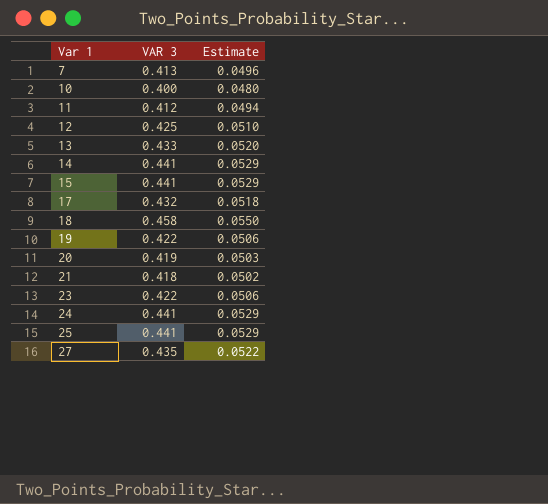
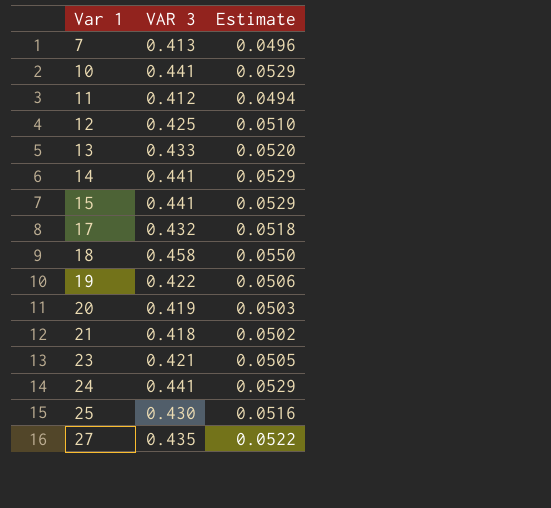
10 | VAR 3: 0.400 -> 0.441
10 | Estimate: 0.0480 -> 0.0529
23 | VAR 3: 0.422 -> 0.421
23 | Estimate: 0.0506 -> 0.0505
25 | VAR 3: 0.441 -> 0.430
25 | Estimate: 0.0529 -> 0.0516

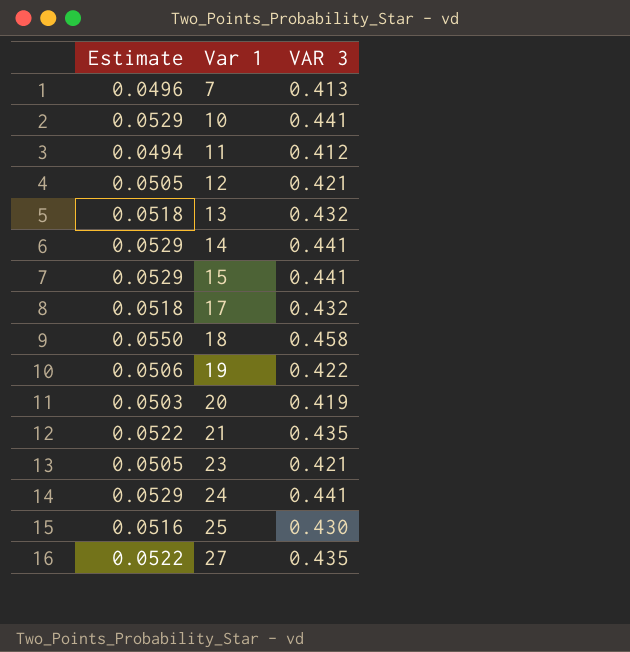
column Estimate | position: 3 -> 1
12 | Estimate: 0.0510 -> 0.0505
12 | VAR 3: 0.425 -> 0.421
13 | Estimate: 0.0520 -> 0.0518
13 | VAR 3: 0.433 -> 0.432
21 | Estimate: 0.0502 -> 0.0522
21 | VAR 3: 0.418 -> 0.435

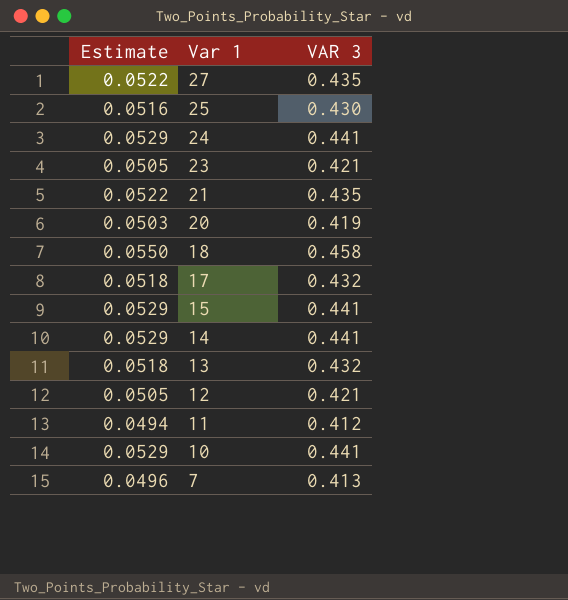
row order: Var 1 ascending -> Var 1 descending
row 19: 0.0506 | 0.422 -> none

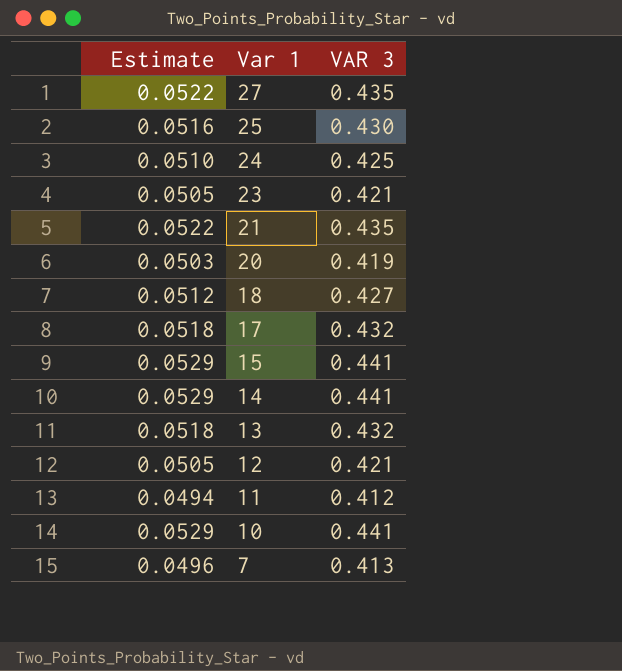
24 | Estimate: 0.0529 -> 0.0510
24 | VAR 3: 0.441 -> 0.425
18 | Estimate: 0.0550 -> 0.0512
18 | VAR 3: 0.458 -> 0.427

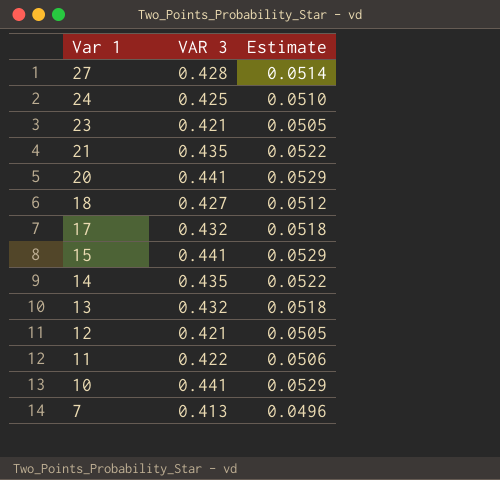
column Estimate | position: 1 -> 3
row 25: 0.0516 | 0.430 -> none
27 | VAR 3: 0.435 -> 0.428
27 | Estimate: 0.0522 -> 0.0514
20 | VAR 3: 0.419 -> 0.441
20 | Estimate: 0.0503 -> 0.0529
14 | VAR 3: 0.441 -> 0.435
14 | Estimate: 0.0529 -> 0.0522
11 | VAR 3: 0.412 -> 0.422
11 | Estimate: 0.0494 -> 0.0506

